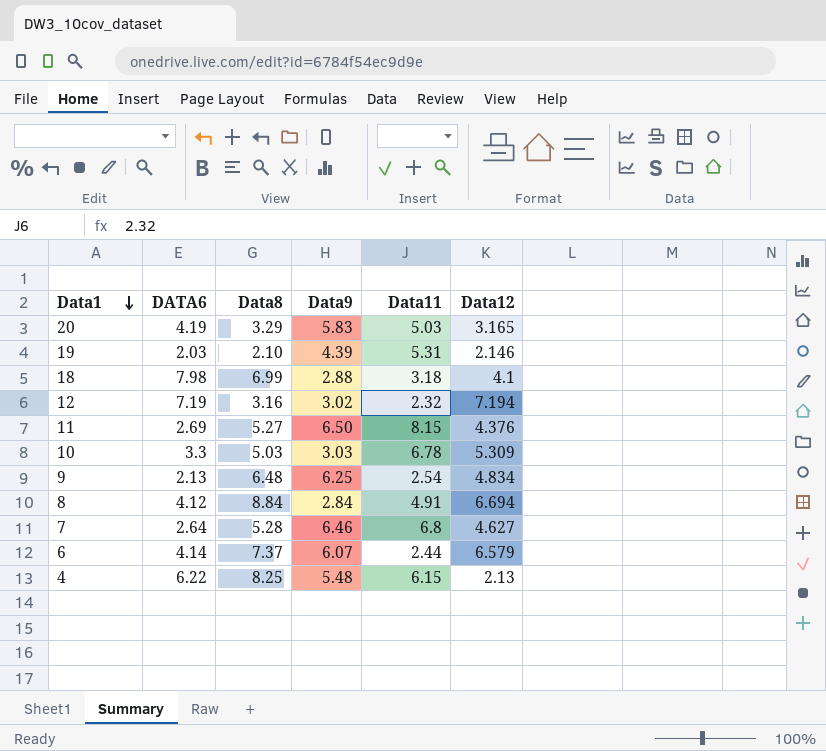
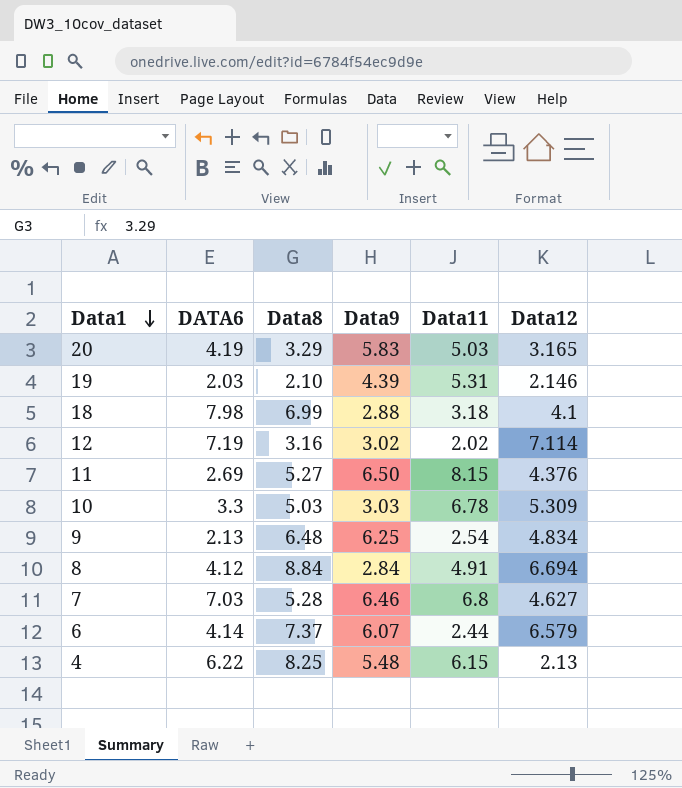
12 | Data11: 2.32 -> 2.02
12 | Data12: 7.194 -> 7.114
7 | DATA6: 2.64 -> 7.03

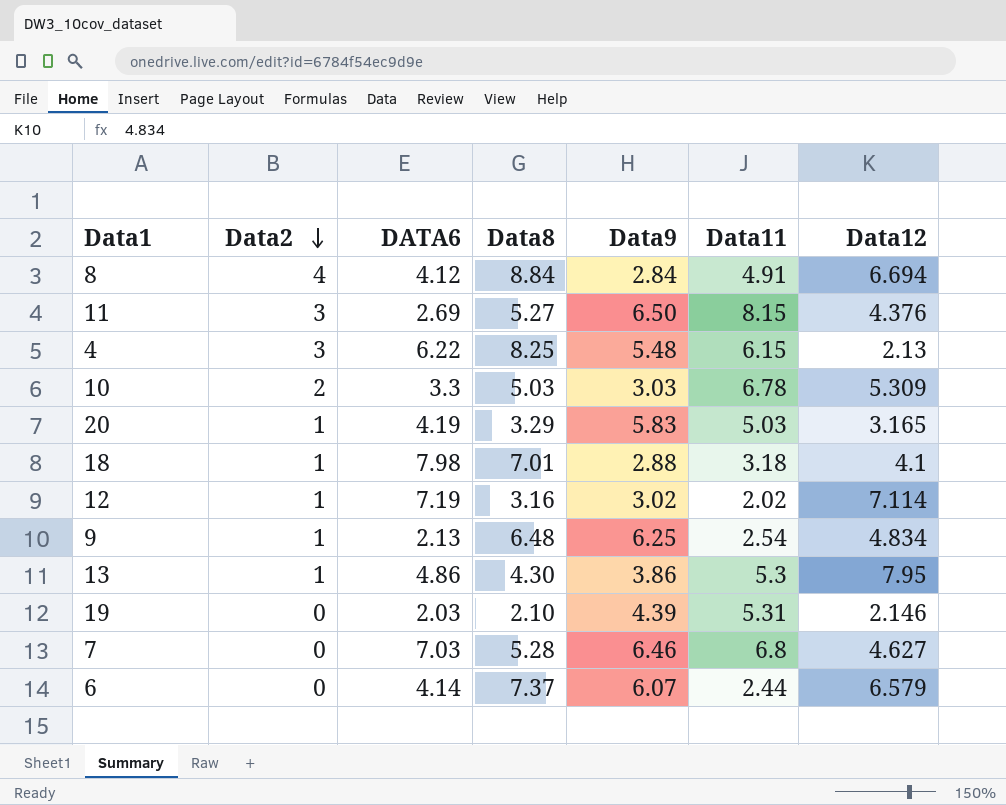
row order: Data1 descending -> Data2 descending
column Data2 | position: none -> 2
18 | Data8: 6.99 -> 7.01
row 13: none -> 1 | 4.86 | 4.30 | 3.86 | 5.3 | 7.95

